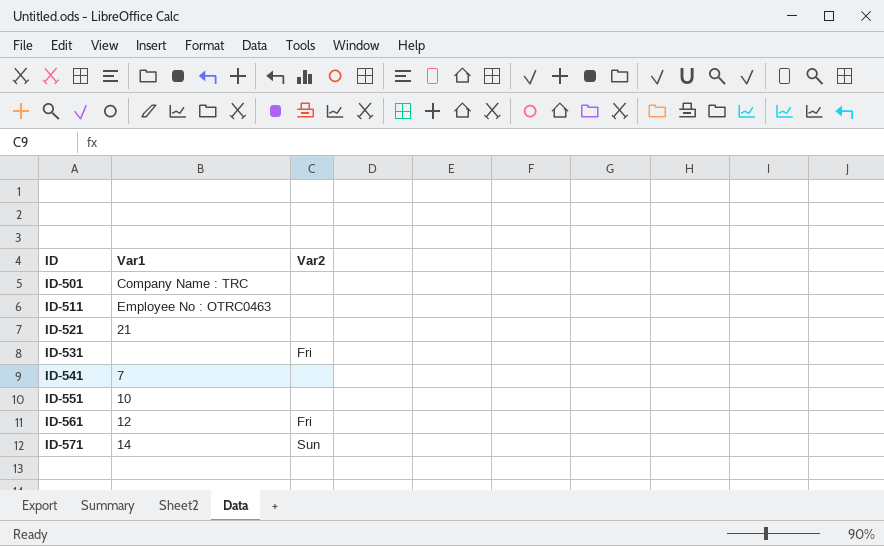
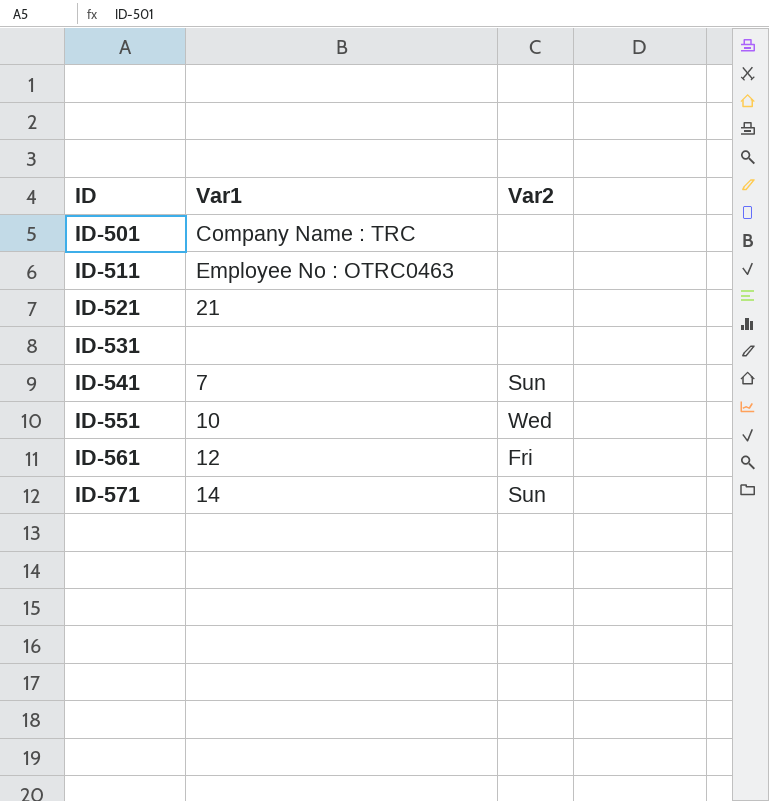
ID-531 | Var2: Fri -> none
ID-541 | Var2: none -> Sun
ID-551 | Var2: none -> Wed

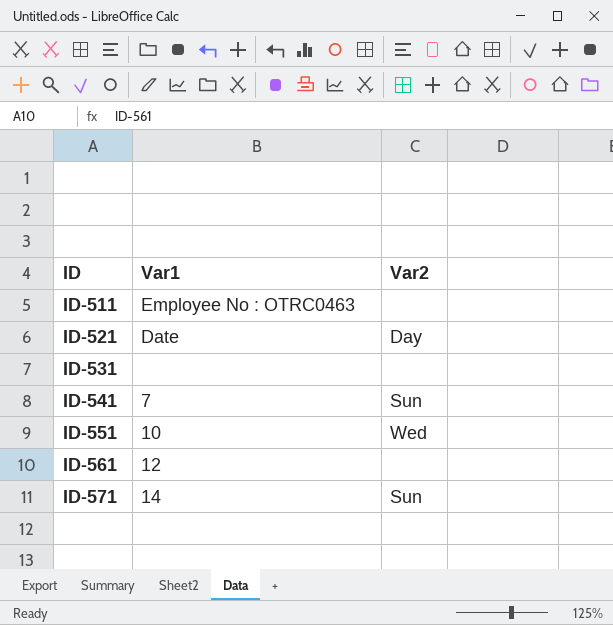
row ID-501: Company Name : TRC | none -> none
ID-521 | Var1: 21 -> Date
ID-521 | Var2: none -> Day
ID-561 | Var2: Fri -> none

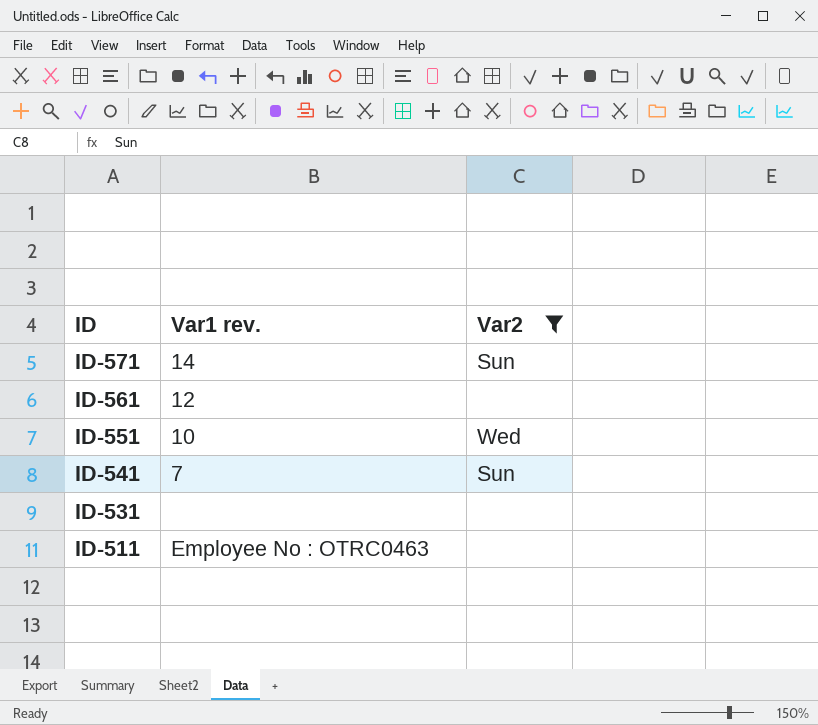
filter: none -> Var2 != Day
row order: ID ascending -> ID descending
column name: Var1 -> Var1 rev.

